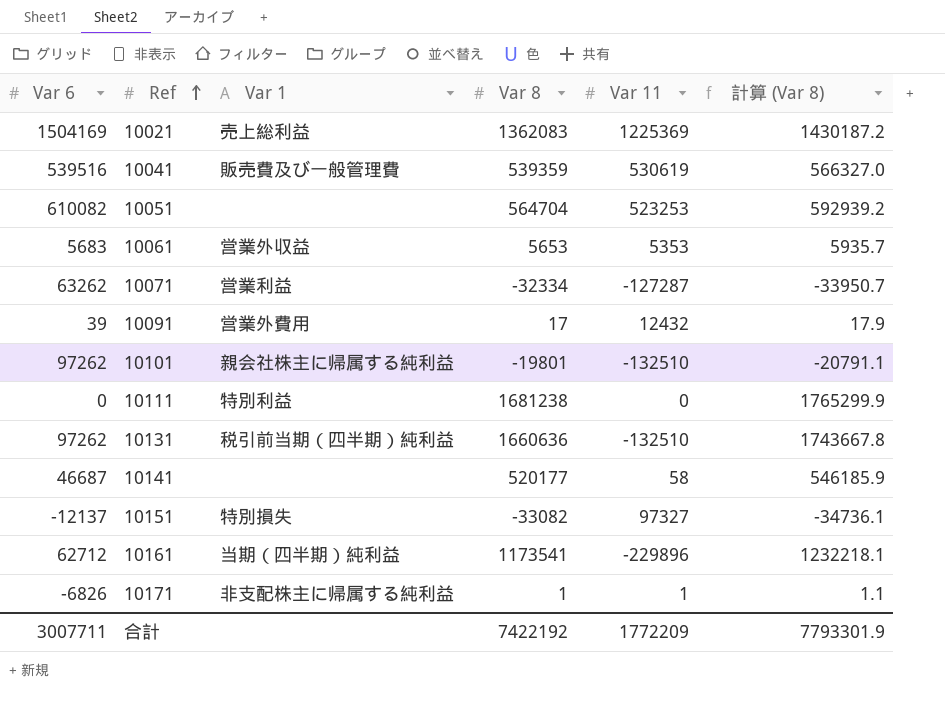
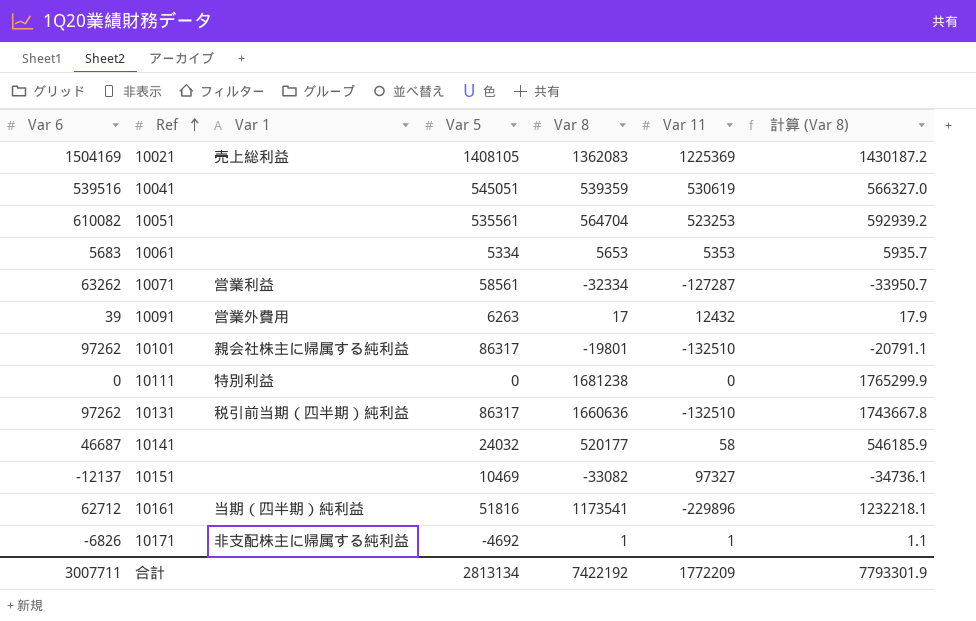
column Var 5 | position: none -> 4
10041 | Var 1: 販売費及び一般管理費 -> none
10061 | Var 1: 営業外収益 -> none
10151 | Var 1: 特別損失 -> none

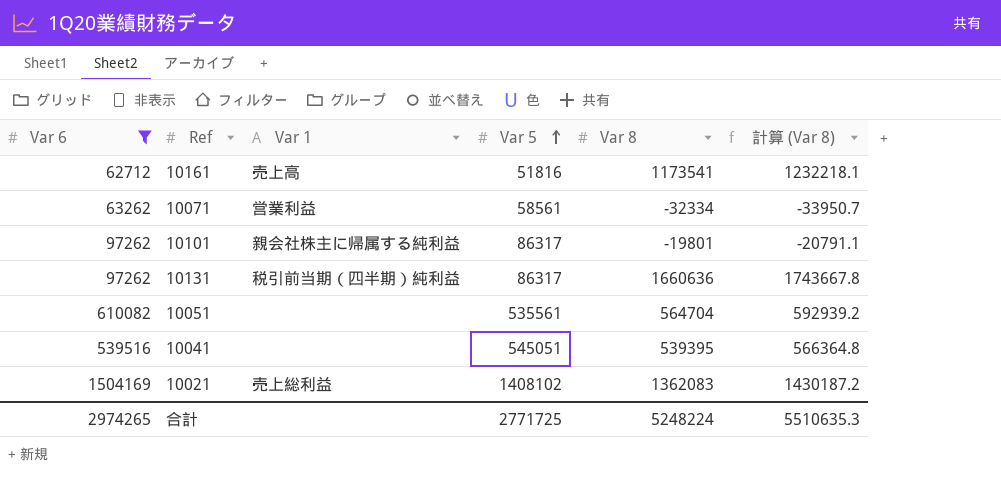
filter: none -> Var 6 >= 62712
row order: Ref ascending -> Var 5 ascending
column Var 11 | position: 6 -> none
10161 | Var 1: 当期（四半期）純利益 -> 売上高
10041 | Var 8: 539359 -> 539395
10041 | 計算 (Var 8): 566327.0 -> 566364.8
10021 | Var 5: 1408105 -> 1408102
合計 | Var 6: 3007711 -> 2974265
合計 | Var 5: 2813134 -> 2771725
合計 | Var 8: 7422192 -> 5248224
合計 | 計算 (Var 8): 7793301.9 -> 5510635.3

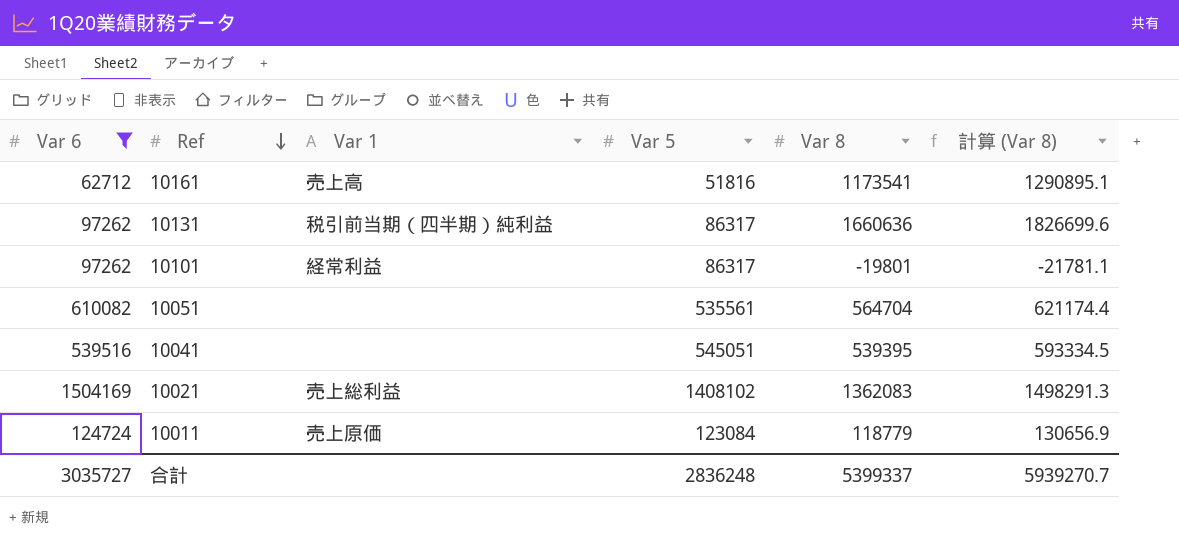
row order: Var 5 ascending -> Ref descending
column 計算 (Var 8) | formula: [Var 8] * 1.05 -> [Var 8] * 1.1
row 10071: 63262 | 営業利益 | 58561 | -32334 | -33950.7 -> none
10101 | Var 1: 親会社株主に帰属する純利益 -> 経常利益
row 10011: none -> 124724 | 売上原価 | 123084 | 118779 | 130656.9
合計 | Var 6: 2974265 -> 3035727
合計 | Var 5: 2771725 -> 2836248
合計 | Var 8: 5248224 -> 5399337
合計 | 計算 (Var 8): 5510635.3 -> 5939270.7

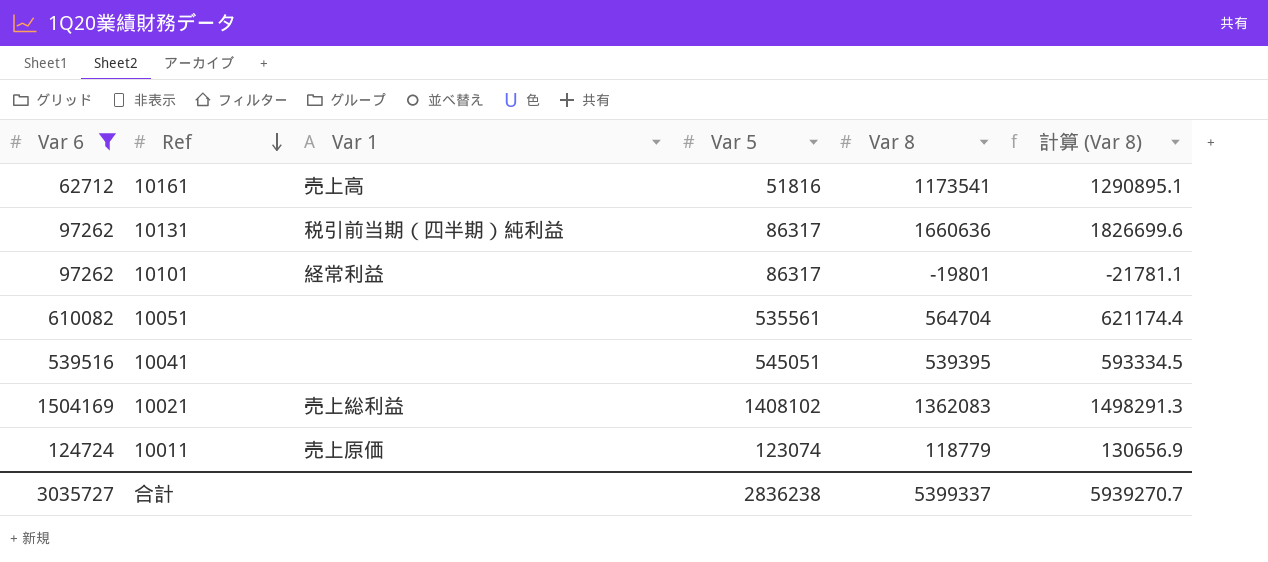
10011 | Var 5: 123084 -> 123074
合計 | Var 5: 2836248 -> 2836238

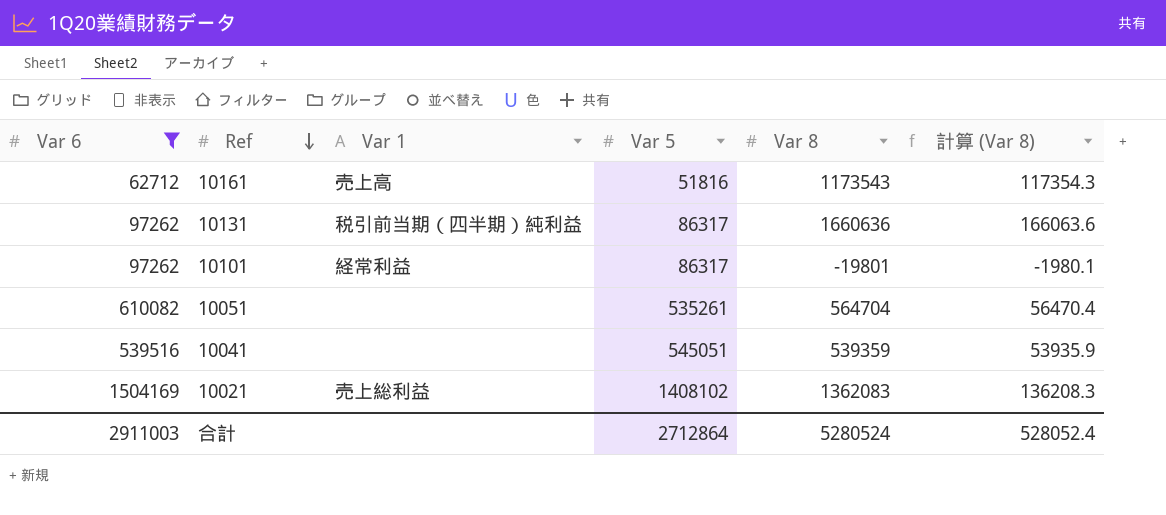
column 計算 (Var 8) | formula: [Var 8] * 1.1 -> [Var 8] * 0.1
row 10011: 124724 | 売上原価 | 123074 | 118779 | 130656.9 -> none
10161 | Var 8: 1173541 -> 1173543
10051 | Var 5: 535561 -> 535261
10041 | Var 8: 539395 -> 539359
合計 | Var 6: 3035727 -> 2911003
合計 | Var 5: 2836238 -> 2712864
合計 | Var 8: 5399337 -> 5280524
合計 | 計算 (Var 8): 5939270.7 -> 528052.4

